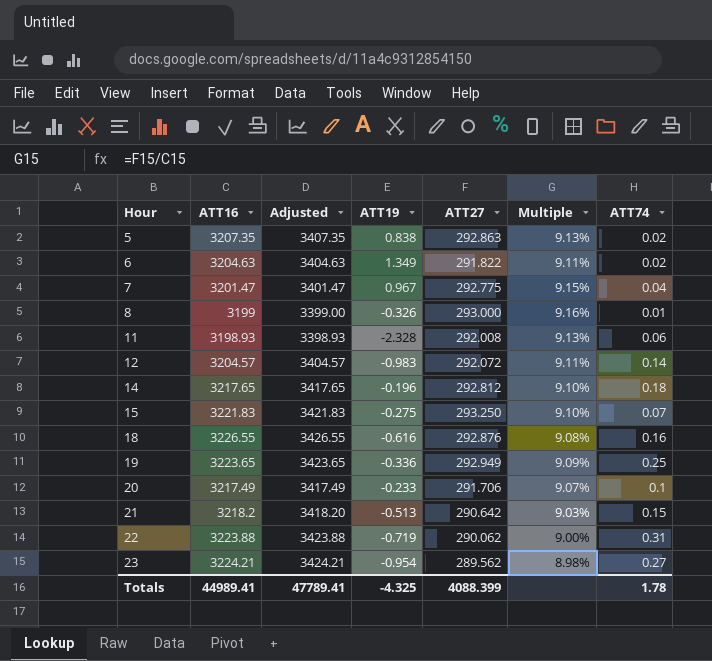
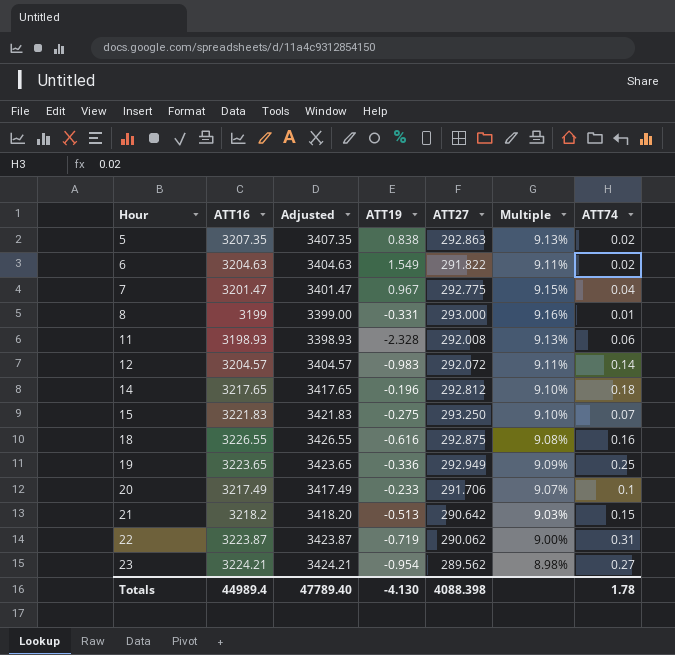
6 | ATT19: 1.349 -> 1.549
8 | ATT19: -0.326 -> -0.331
18 | ATT27: 292.876 -> 292.875
22 | ATT16: 3223.88 -> 3223.87
22 | Adjusted: 3423.88 -> 3423.87
Totals | ATT16: 44989.41 -> 44989.4
Totals | Adjusted: 47789.41 -> 47789.40
Totals | ATT19: -4.325 -> -4.130
Totals | ATT27: 4088.399 -> 4088.398

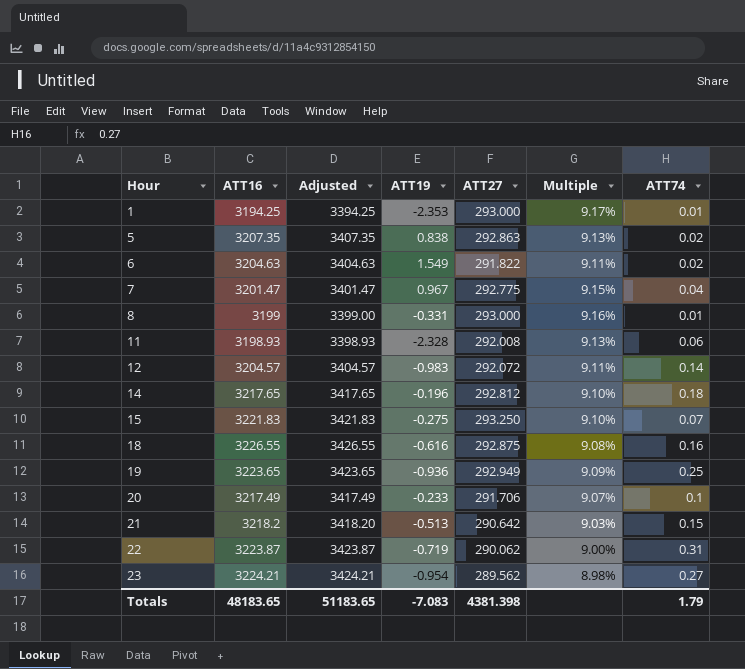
row 1: none -> 3194.25 | 3394.25 | -2.353 | 293.000 | 9.17% | 0.01
19 | ATT19: -0.336 -> -0.936
Totals | ATT16: 44989.4 -> 48183.65
Totals | Adjusted: 47789.40 -> 51183.65
Totals | ATT19: -4.130 -> -7.083
Totals | ATT27: 4088.398 -> 4381.398
Totals | ATT74: 1.78 -> 1.79

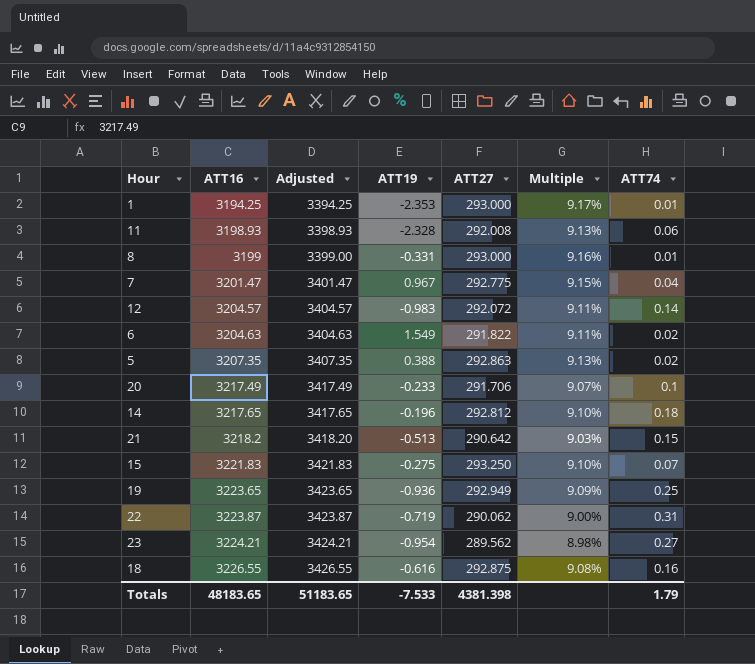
row order: Hour ascending -> ATT16 ascending
5 | ATT19: 0.838 -> 0.388
Totals | ATT19: -7.083 -> -7.533

